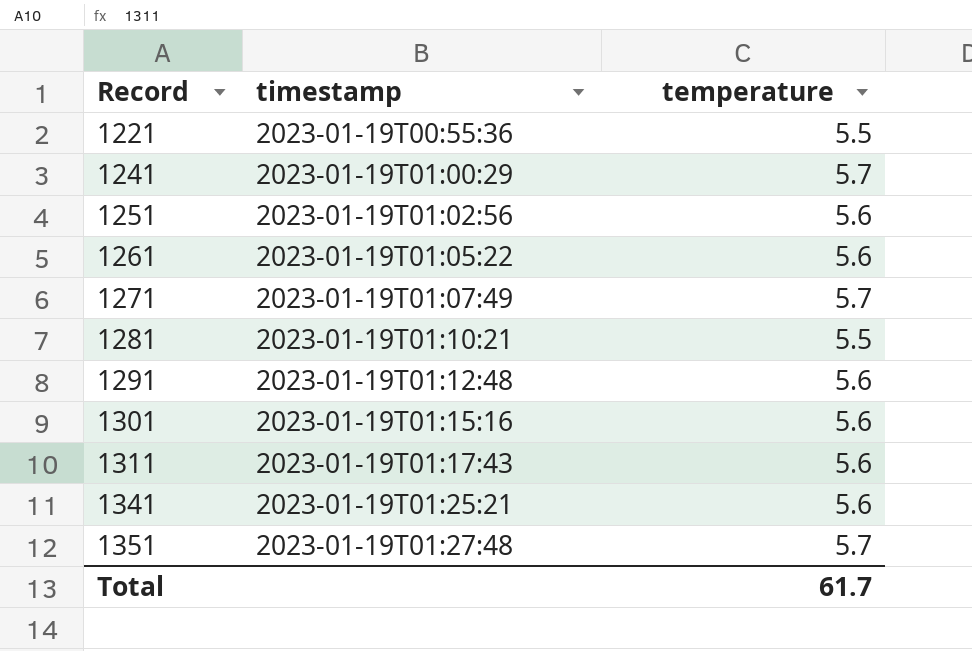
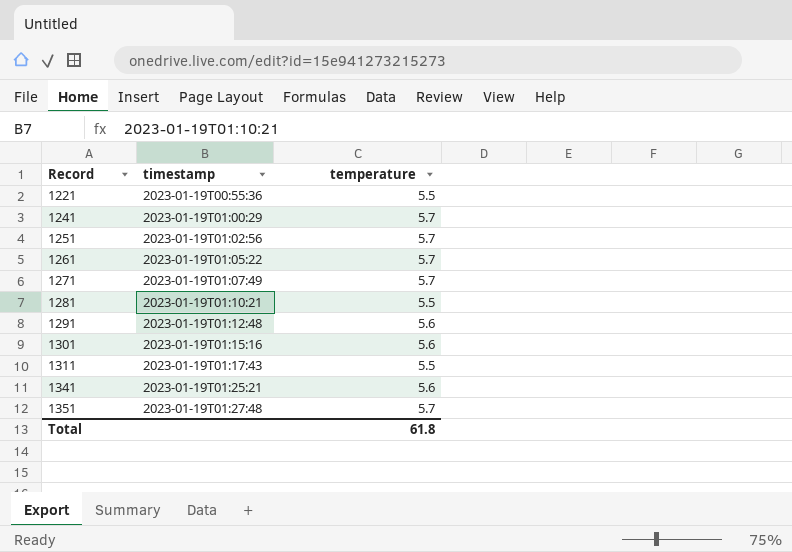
1251 | temperature: 5.6 -> 5.7
1261 | temperature: 5.6 -> 5.7
1311 | temperature: 5.6 -> 5.5
Total | temperature: 61.7 -> 61.8

